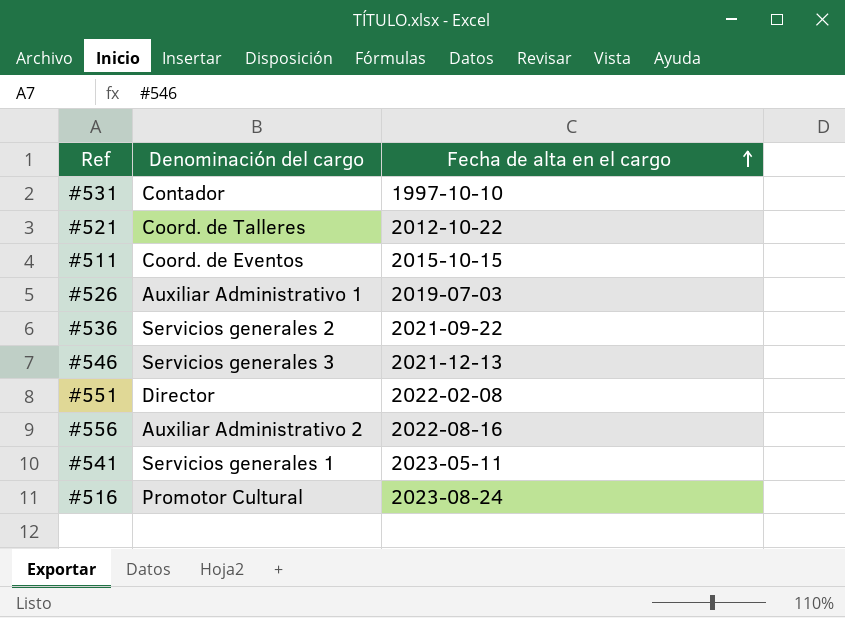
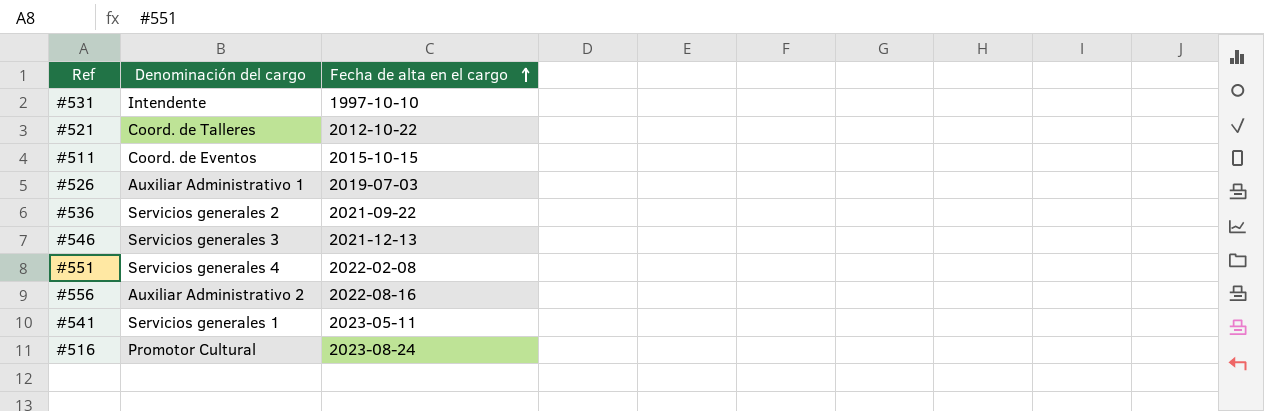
#531 | Denominación del cargo: Contador -> Intendente
#551 | Denominación del cargo: Director -> Servicios generales 4

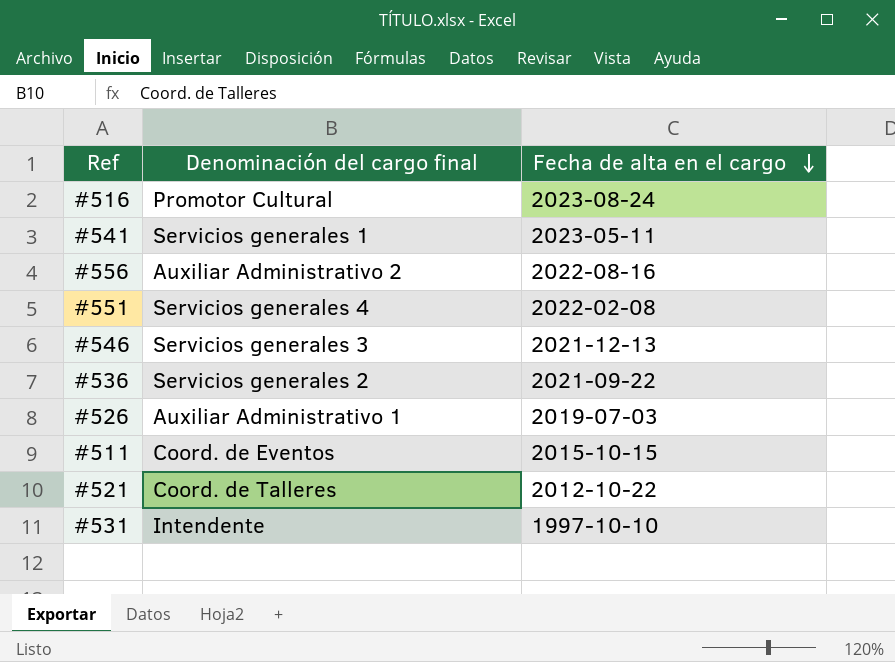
row order: Fecha de alta en el cargo ascending -> Fecha de alta en el cargo descending
column name: Denominación del cargo -> Denominación del cargo final

